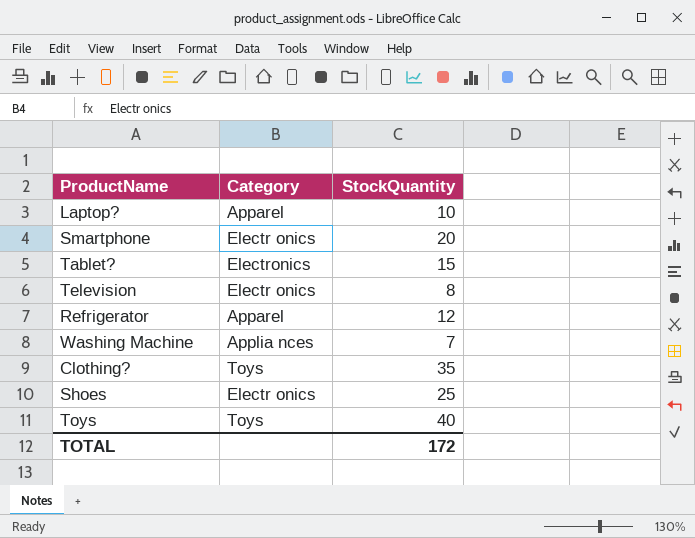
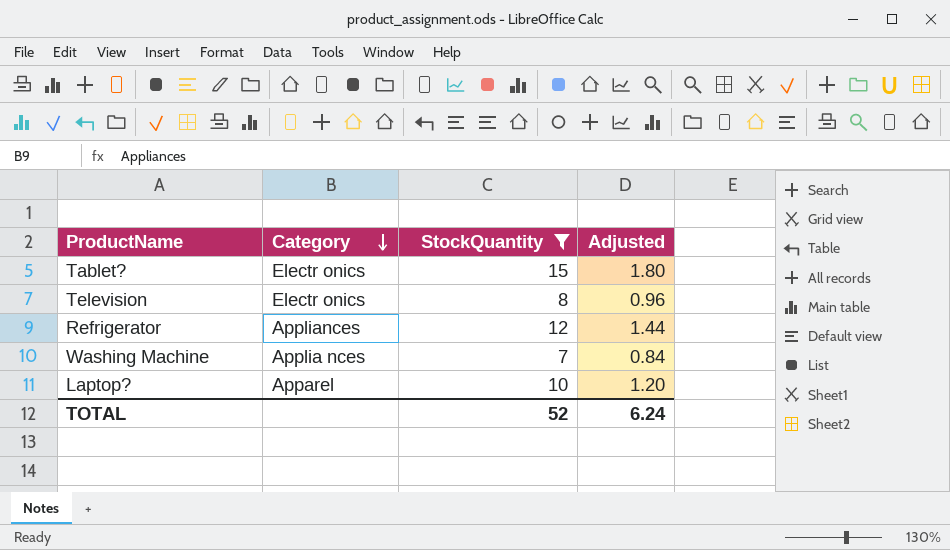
filter: none -> StockQuantity <= 15
row order: none -> Category descending
column Adjusted | formula: none -> [StockQuantity] * 0.12
Tablet? | Category: Electronics -> Electr onics
Refrigerator | Category: Apparel -> Appliances
TOTAL | StockQuantity: 172 -> 52

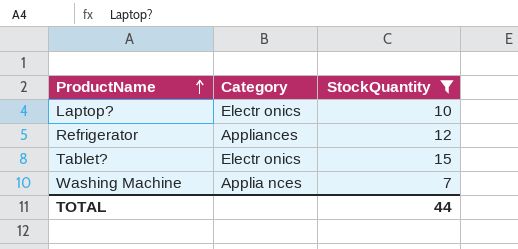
row order: Category descending -> ProductName ascending
column Adjusted | formula: [StockQuantity] * 0.12 -> none
row Television: Electr onics | 8 | 0.96 -> none
Laptop? | Category: Apparel -> Electr onics
TOTAL | StockQuantity: 52 -> 44

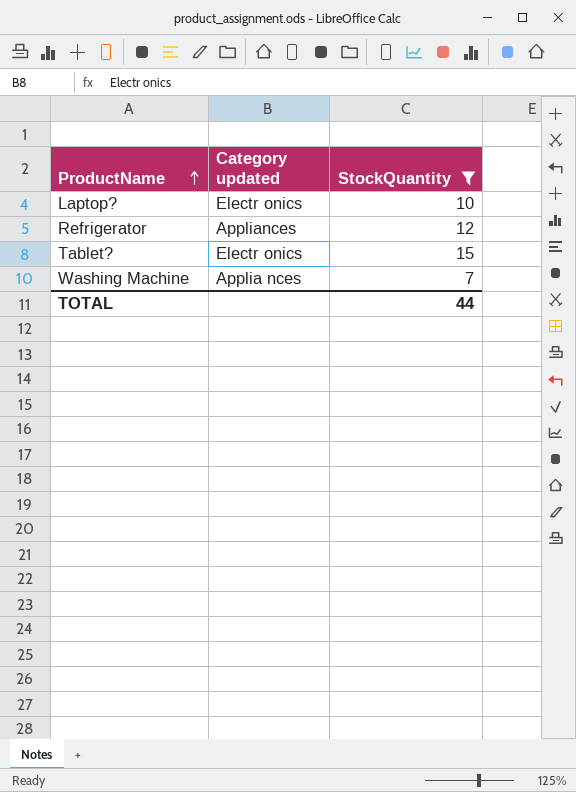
column name: Category -> Category updated

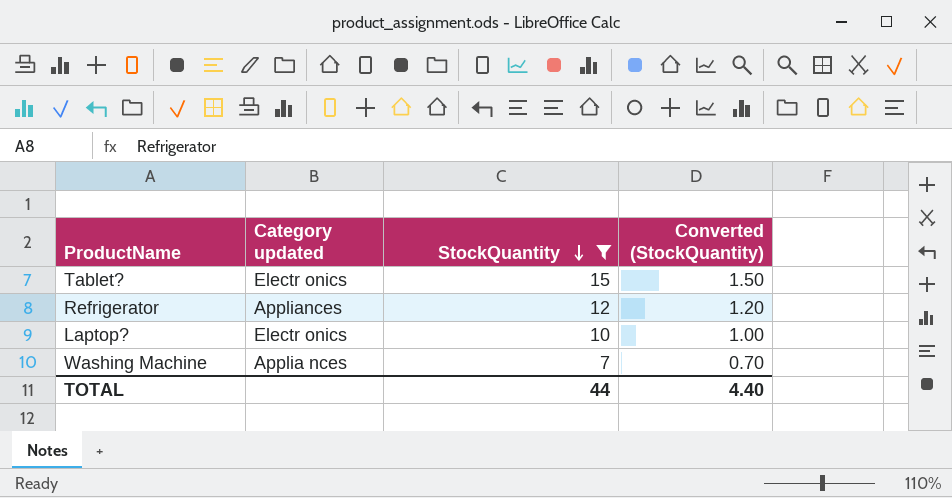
row order: ProductName ascending -> StockQuantity descending
column Converted (StockQuantity) | formula: none -> [StockQuantity] * 0.1

